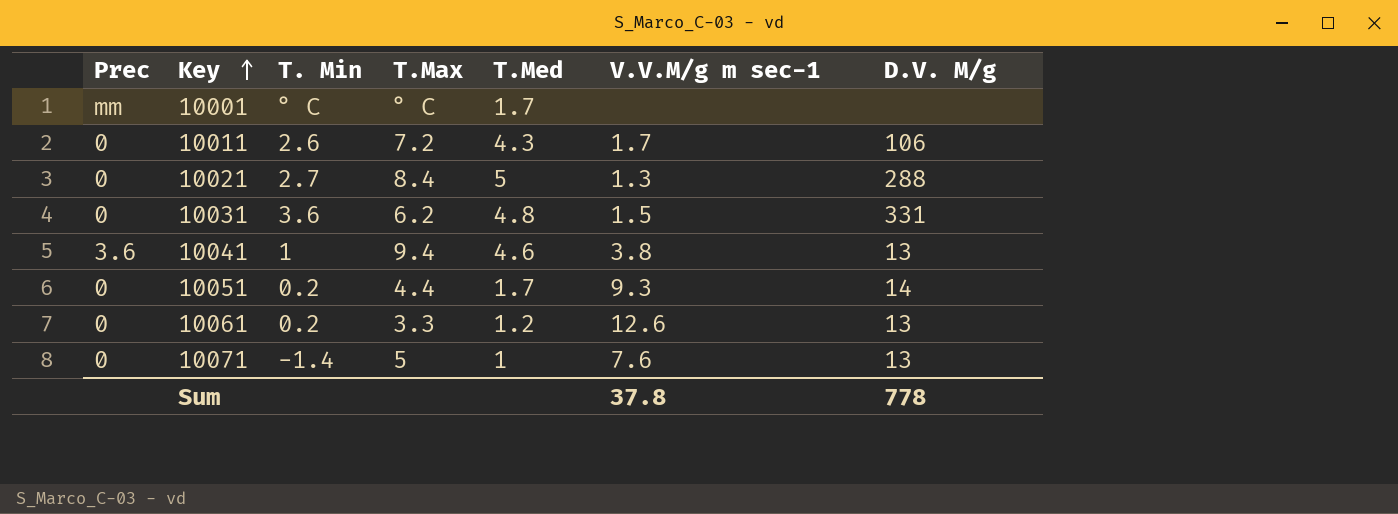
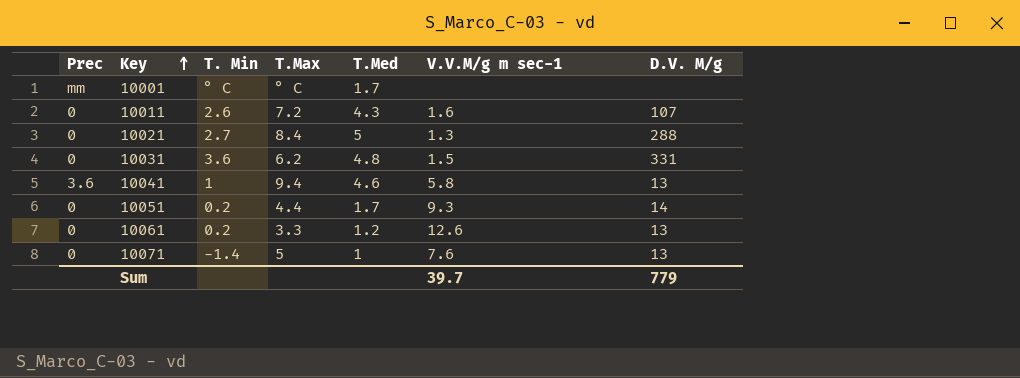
10011 | V.V.M/g m sec-1: 1.7 -> 1.6
10011 | D.V. M/g: 106 -> 107
10041 | V.V.M/g m sec-1: 3.8 -> 5.8
Sum | V.V.M/g m sec-1: 37.8 -> 39.7
Sum | D.V. M/g: 778 -> 779

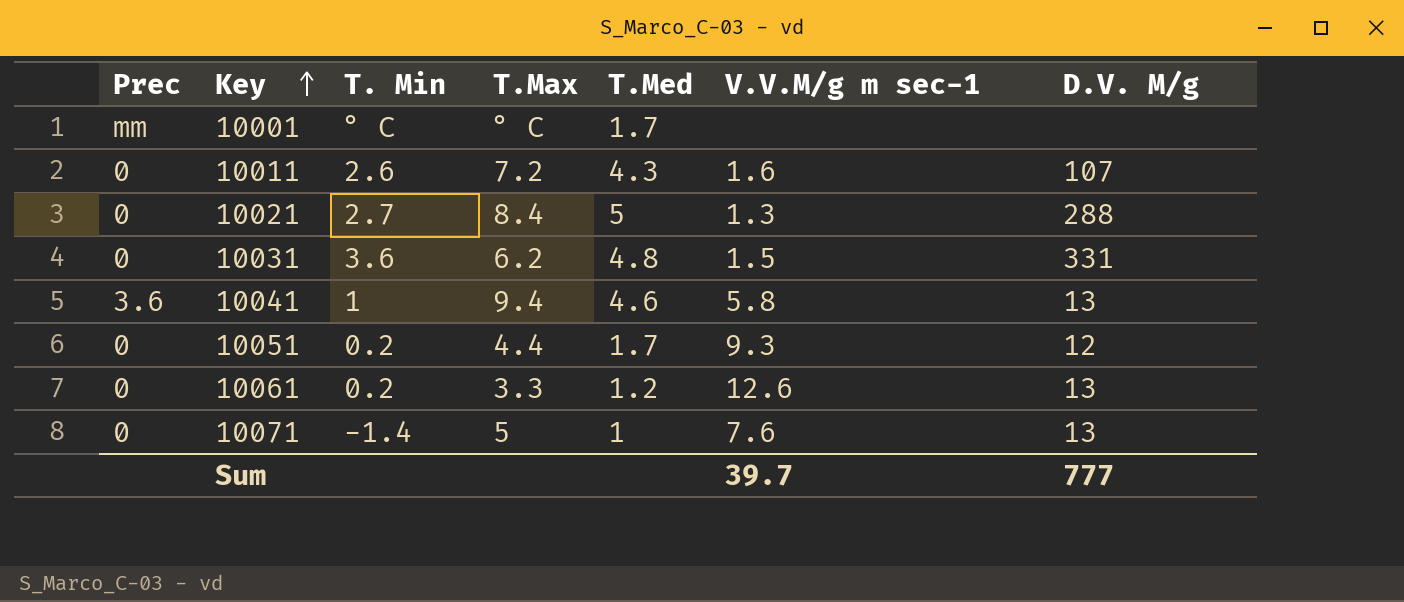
10051 | D.V. M/g: 14 -> 12
Sum | D.V. M/g: 779 -> 777

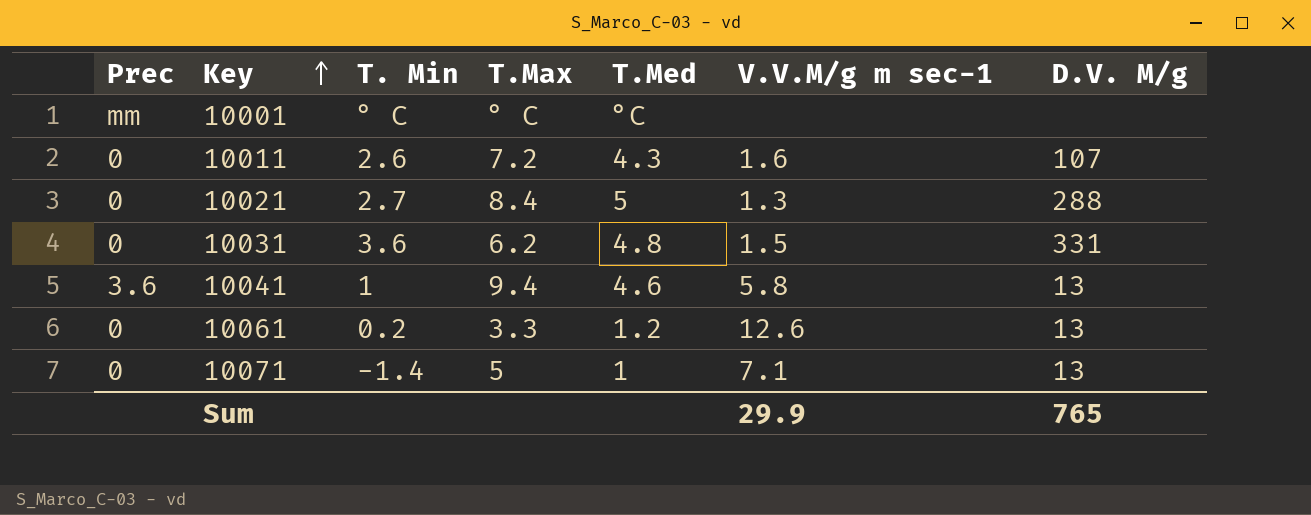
row 10051: 0 | 0.2 | 4.4 | 1.7 | 9.3 | 12 -> none
10001 | T.Med: 1.7 -> °C
10071 | V.V.M/g m sec-1: 7.6 -> 7.1
Sum | V.V.M/g m sec-1: 39.7 -> 29.9
Sum | D.V. M/g: 777 -> 765

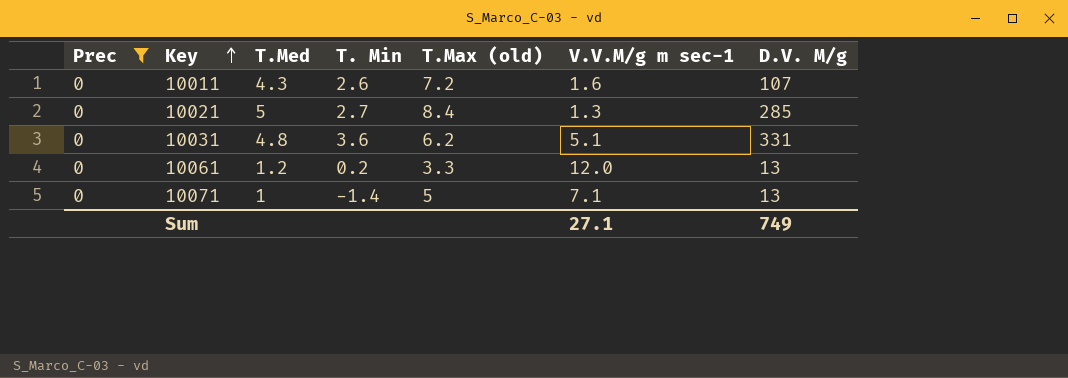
filter: none -> Prec = 0
column T.Med | position: 5 -> 3
column name: T.Max -> T.Max (old)
10021 | D.V. M/g: 288 -> 285
10031 | V.V.M/g m sec-1: 1.5 -> 5.1
10061 | V.V.M/g m sec-1: 12.6 -> 12.0
Sum | V.V.M/g m sec-1: 29.9 -> 27.1
Sum | D.V. M/g: 765 -> 749

